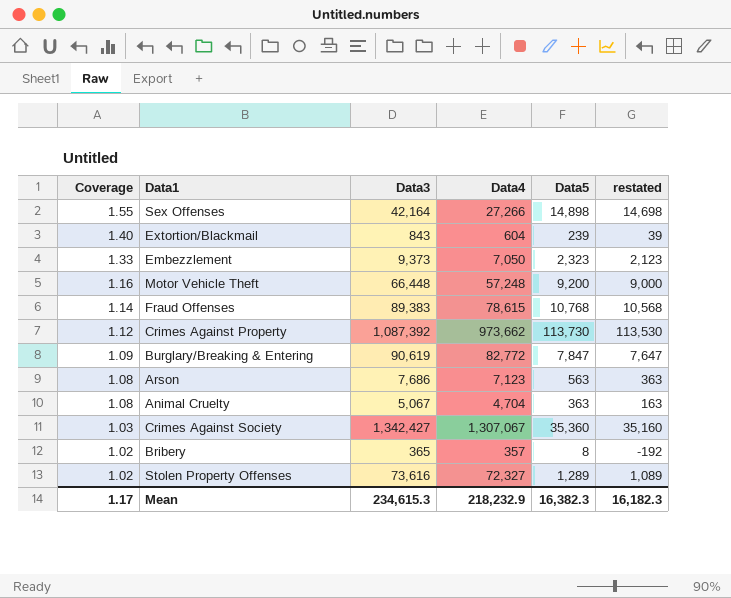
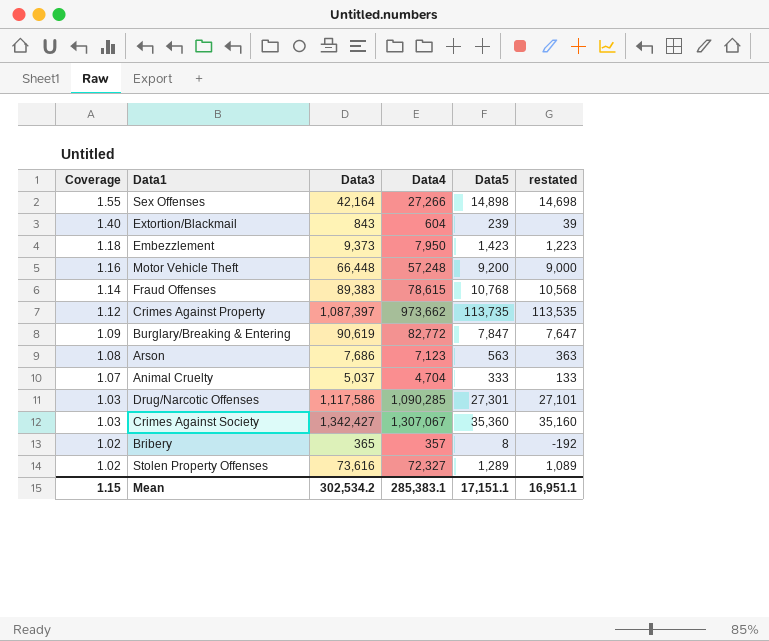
Embezzlement | Coverage: 1.33 -> 1.18
Embezzlement | Data4: 7,050 -> 7,950
Embezzlement | Data5: 2,323 -> 1,423
Embezzlement | restated: 2,123 -> 1,223
Crimes Against Property | Data3: 1,087,392 -> 1,087,397
Crimes Against Property | Data5: 113,730 -> 113,735
Crimes Against Property | restated: 113,530 -> 113,535
Animal Cruelty | Coverage: 1.08 -> 1.07
Animal Cruelty | Data3: 5,067 -> 5,037
Animal Cruelty | Data5: 363 -> 333
Animal Cruelty | restated: 163 -> 133
row Drug/Narcotic Offenses: none -> 1.03 | 1,117,586 | 1,090,285 | 27,301 | 27,101
Mean | Coverage: 1.17 -> 1.15
Mean | Data3: 234,615.3 -> 302,534.2
Mean | Data4: 218,232.9 -> 285,383.1
Mean | Data5: 16,382.3 -> 17,151.1
Mean | restated: 16,182.3 -> 16,951.1

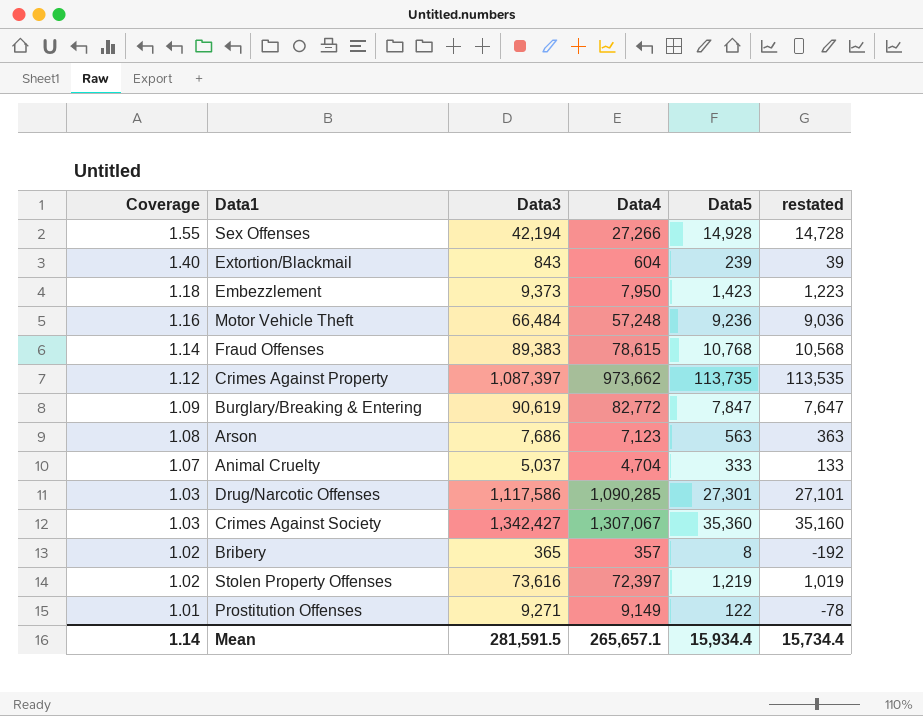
Sex Offenses | Data3: 42,164 -> 42,194
Sex Offenses | Data5: 14,898 -> 14,928
Sex Offenses | restated: 14,698 -> 14,728
Motor Vehicle Theft | Data3: 66,448 -> 66,484
Motor Vehicle Theft | Data5: 9,200 -> 9,236
Motor Vehicle Theft | restated: 9,000 -> 9,036
Stolen Property Offenses | Data4: 72,327 -> 72,397
Stolen Property Offenses | Data5: 1,289 -> 1,219
Stolen Property Offenses | restated: 1,089 -> 1,019
row Prostitution Offenses: none -> 1.01 | 9,271 | 9,149 | 122 | -78
Mean | Coverage: 1.15 -> 1.14
Mean | Data3: 302,534.2 -> 281,591.5
Mean | Data4: 285,383.1 -> 265,657.1
Mean | Data5: 17,151.1 -> 15,934.4
Mean | restated: 16,951.1 -> 15,734.4

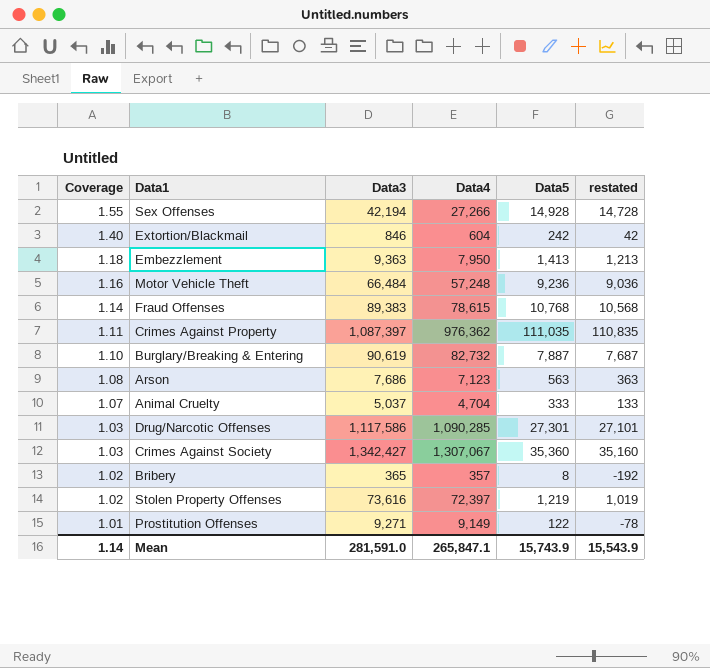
Extortion/Blackmail | Data3: 843 -> 846
Extortion/Blackmail | Data5: 239 -> 242
Extortion/Blackmail | restated: 39 -> 42
Embezzlement | Data3: 9,373 -> 9,363
Embezzlement | Data5: 1,423 -> 1,413
Embezzlement | restated: 1,223 -> 1,213
Crimes Against Property | Coverage: 1.12 -> 1.11
Crimes Against Property | Data4: 973,662 -> 976,362
Crimes Against Property | Data5: 113,735 -> 111,035
Crimes Against Property | restated: 113,535 -> 110,835
Burglary/Breaking & Entering | Coverage: 1.09 -> 1.10
Burglary/Breaking & Entering | Data4: 82,772 -> 82,732
Burglary/Breaking & Entering | Data5: 7,847 -> 7,887
Burglary/Breaking & Entering | restated: 7,647 -> 7,687
Mean | Data3: 281,591.5 -> 281,591.0
Mean | Data4: 265,657.1 -> 265,847.1
Mean | Data5: 15,934.4 -> 15,743.9
Mean | restated: 15,734.4 -> 15,543.9

